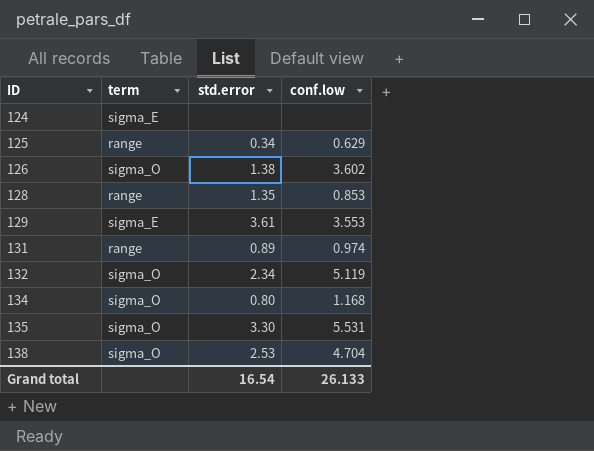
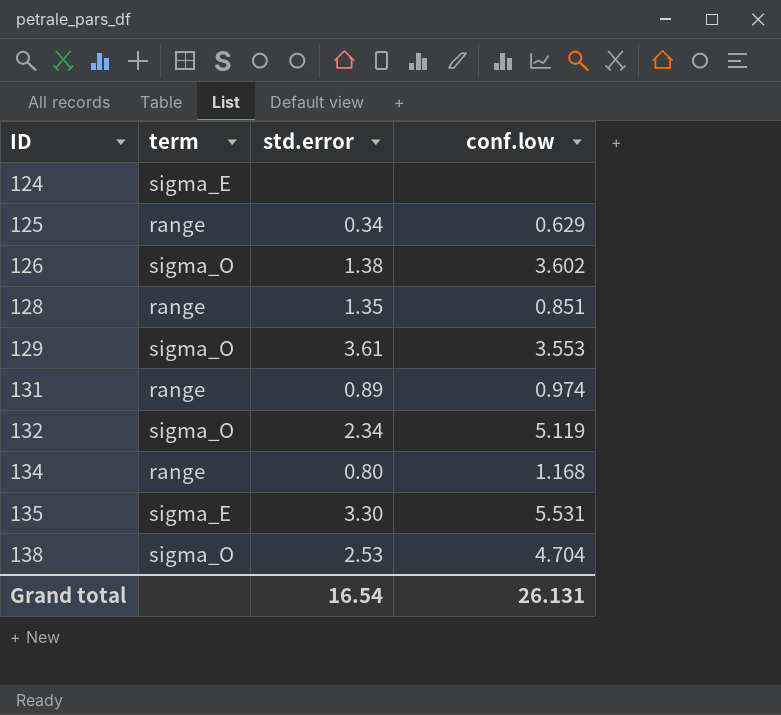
128 | conf.low: 0.853 -> 0.851
129 | term: sigma_E -> sigma_O
134 | term: sigma_O -> range
135 | term: sigma_O -> sigma_E
Grand total | conf.low: 26.133 -> 26.131

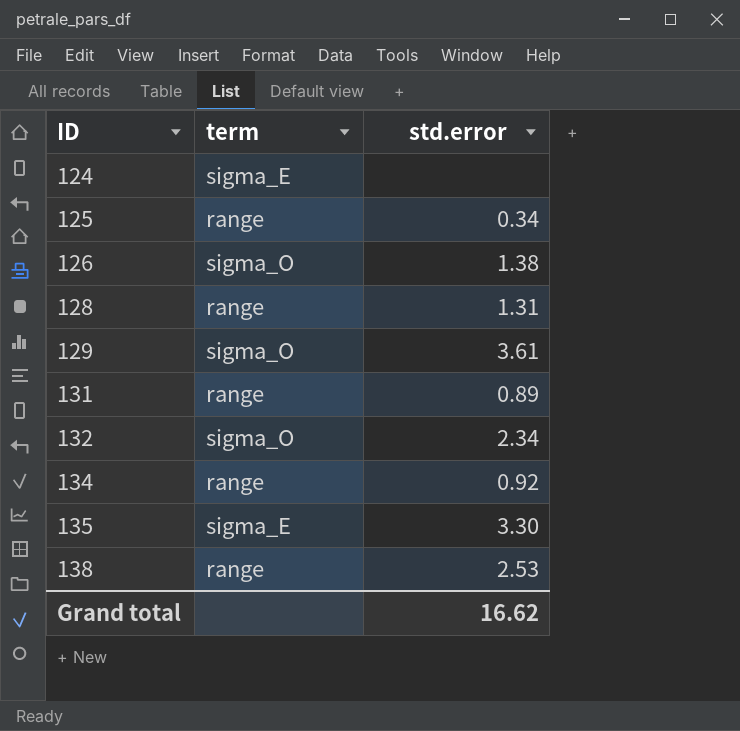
column conf.low | position: 4 -> none
128 | std.error: 1.35 -> 1.31
134 | std.error: 0.80 -> 0.92
138 | term: sigma_O -> range
Grand total | std.error: 16.54 -> 16.62

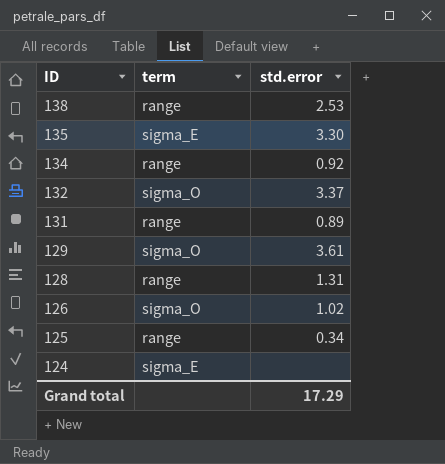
row order: ID ascending -> ID descending
132 | std.error: 2.34 -> 3.37
126 | std.error: 1.38 -> 1.02
Grand total | std.error: 16.62 -> 17.29

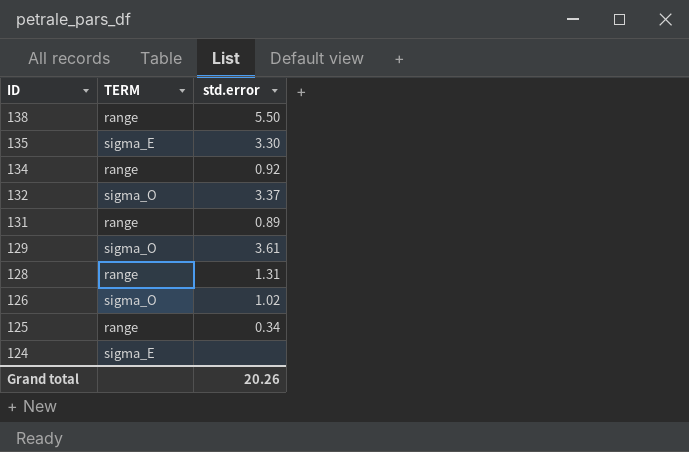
column name: term -> TERM
138 | std.error: 2.53 -> 5.50
Grand total | std.error: 17.29 -> 20.26

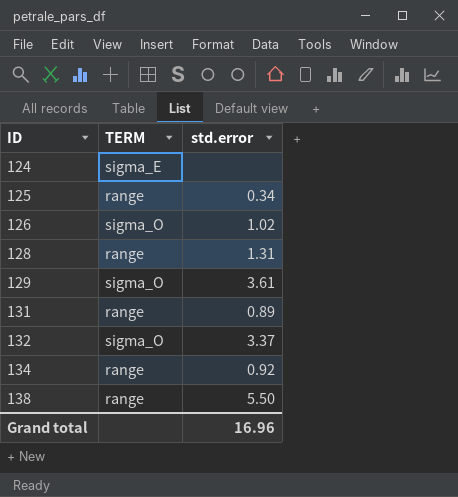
row order: ID descending -> ID ascending
row 135: sigma_E | 3.30 -> none
Grand total | std.error: 20.26 -> 16.96

